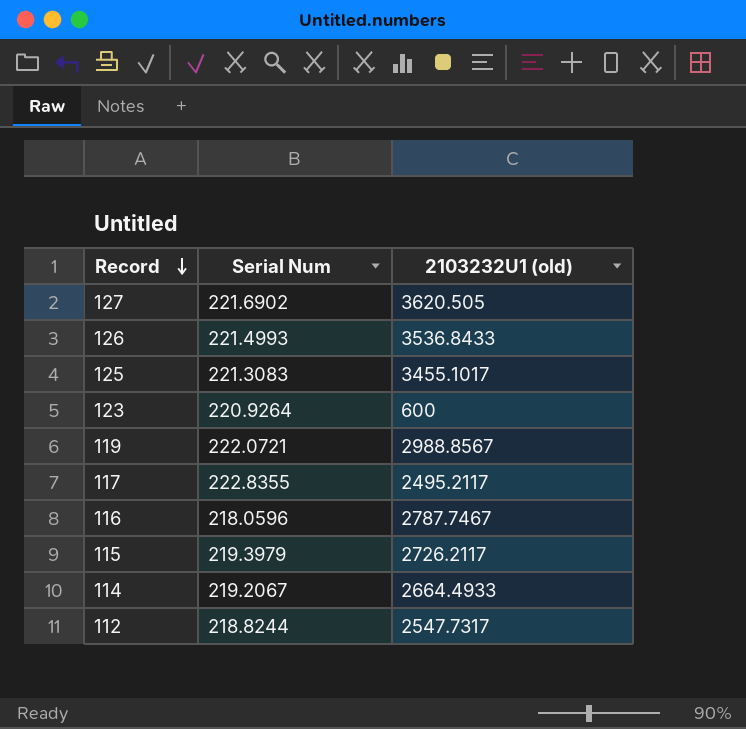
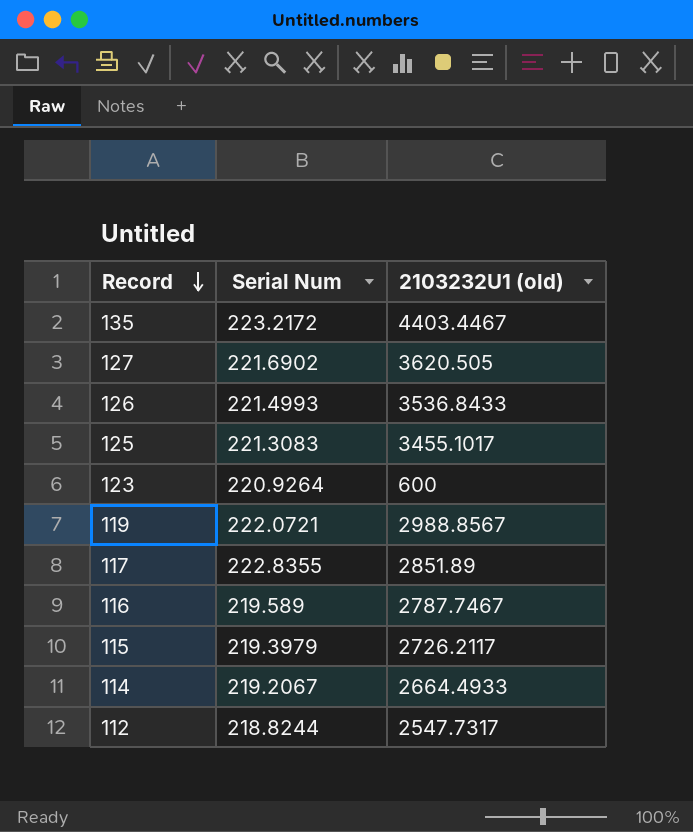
row 135: none -> 223.2172 | 4403.4467
117 | 2103232U1 (old): 2495.2117 -> 2851.89
116 | Serial Num: 218.0596 -> 219.589

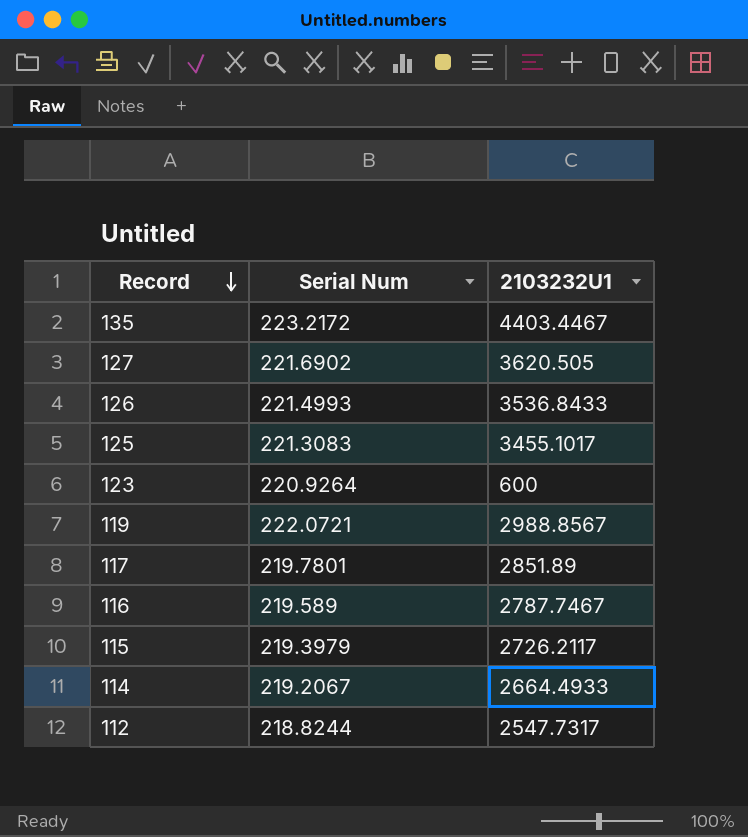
column name: 2103232U1 (old) -> 2103232U1
117 | Serial Num: 222.8355 -> 219.7801

